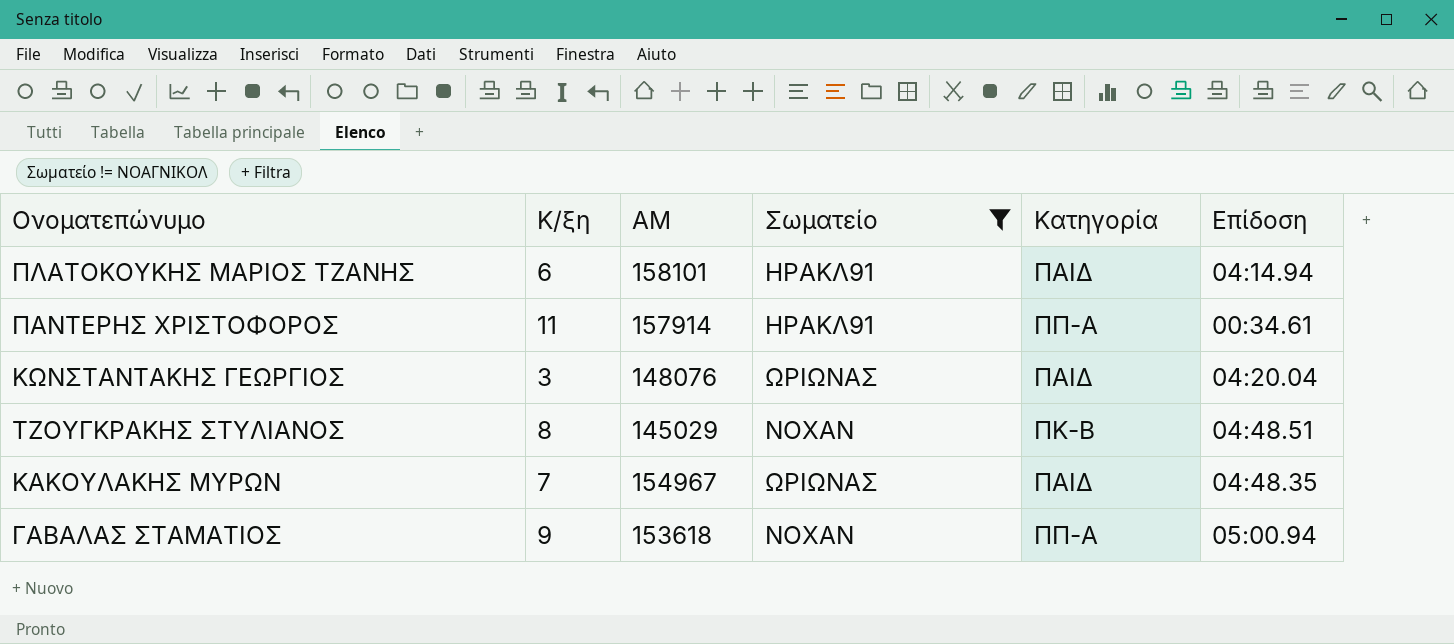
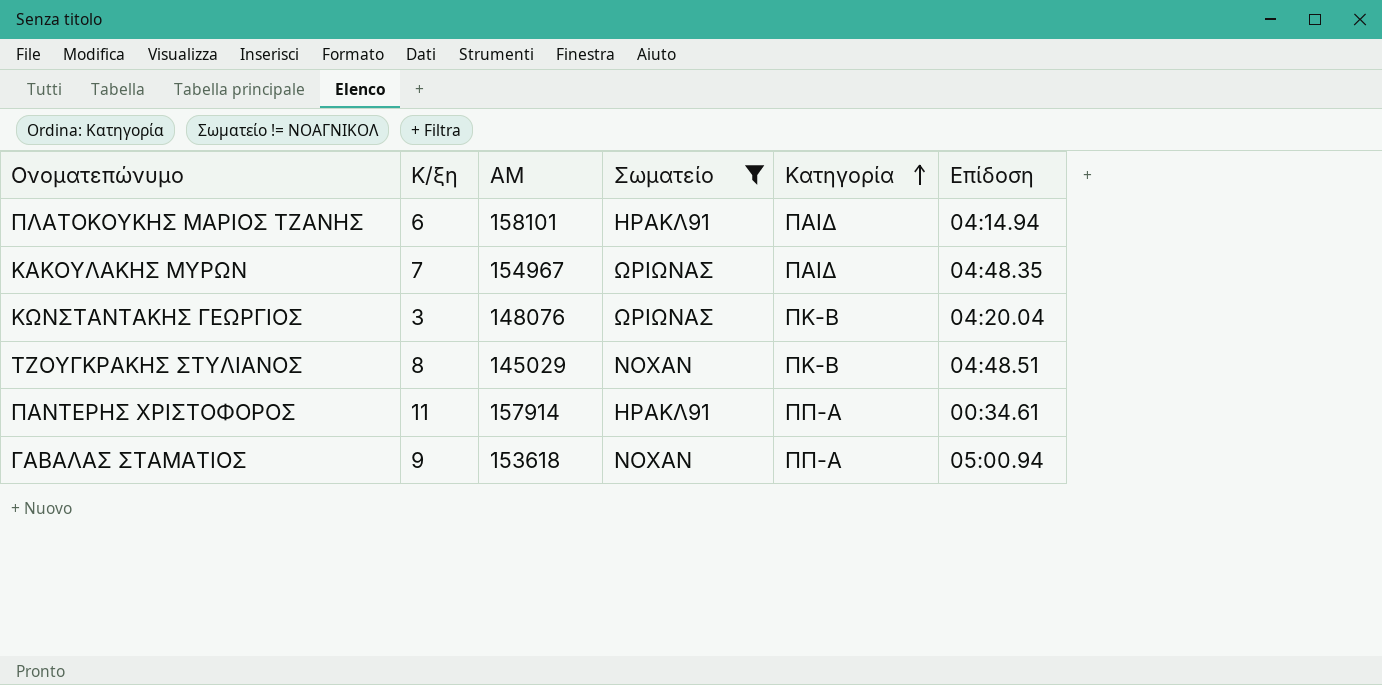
row order: none -> Κατηγορία ascending
ΚΩΝΣΤΑΝΤΑΚΗΣ ΓΕΩΡΓΙΟΣ | Κατηγορία: ΠΑΙΔ -> ΠΚ-Β

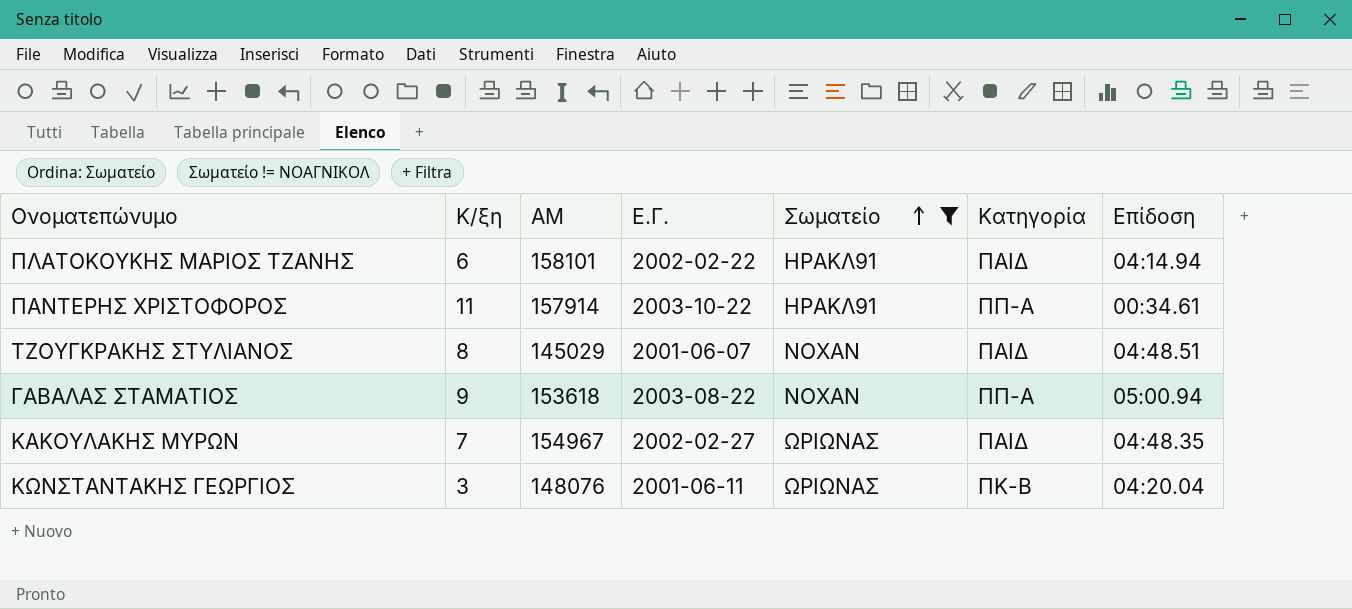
row order: Κατηγορία ascending -> Σωματείο ascending
column Ε.Γ. | position: none -> 4
ΤΖΟΥΓΚΡΑΚΗΣ ΣΤΥΛΙΑΝΟΣ | Κατηγορία: ΠΚ-Β -> ΠΑΙΔ

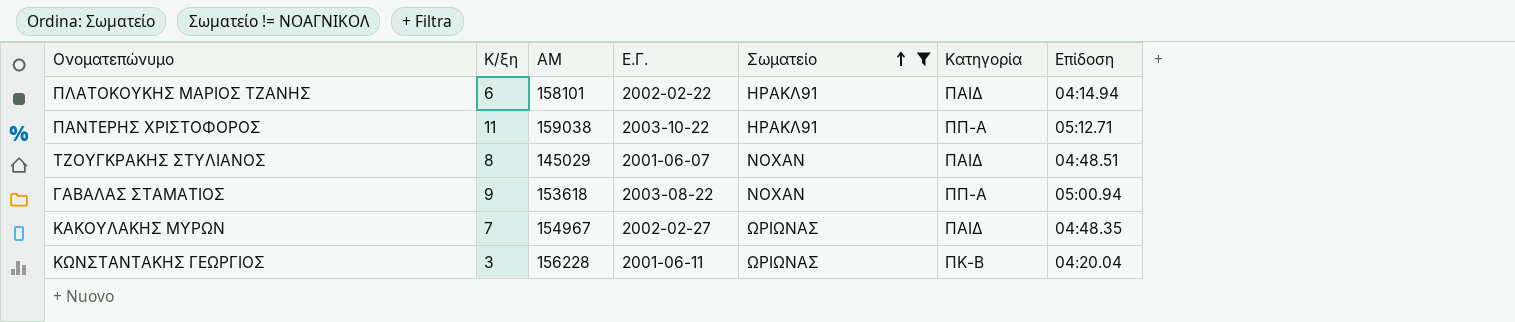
ΠΑΝΤΕΡΗΣ ΧΡΙΣΤΟΦΟΡΟΣ | ΑΜ: 157914 -> 159038
ΠΑΝΤΕΡΗΣ ΧΡΙΣΤΟΦΟΡΟΣ | Επίδοση: 00:34.61 -> 05:12.71
ΚΩΝΣΤΑΝΤΑΚΗΣ ΓΕΩΡΓΙΟΣ | ΑΜ: 148076 -> 156228

